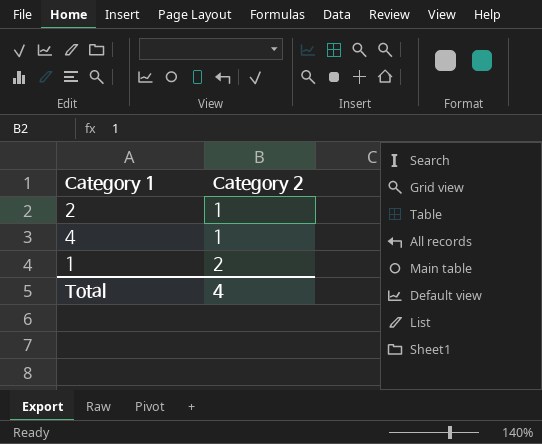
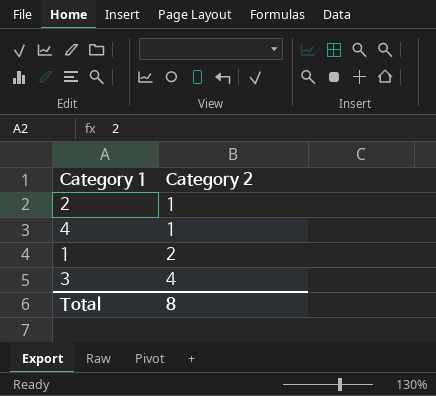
row 3: none -> 4
Total | Category 2: 4 -> 8

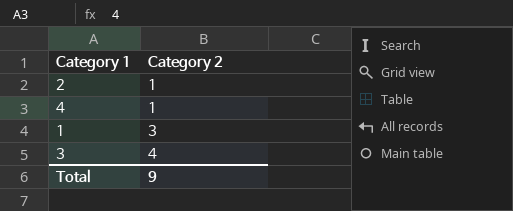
1 | Category 2: 2 -> 3
Total | Category 2: 8 -> 9

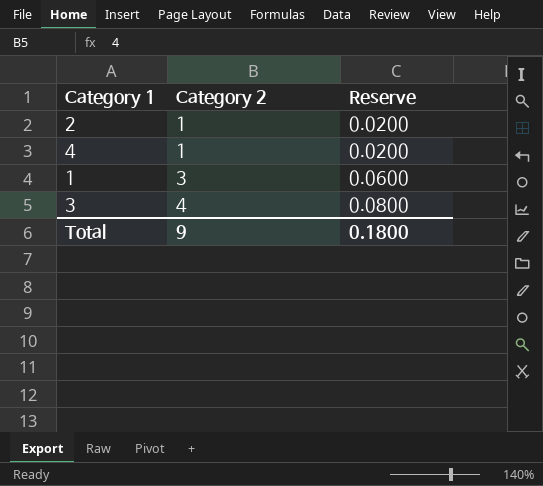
column Reserve | formula: none -> [Category 2] * 0.02

